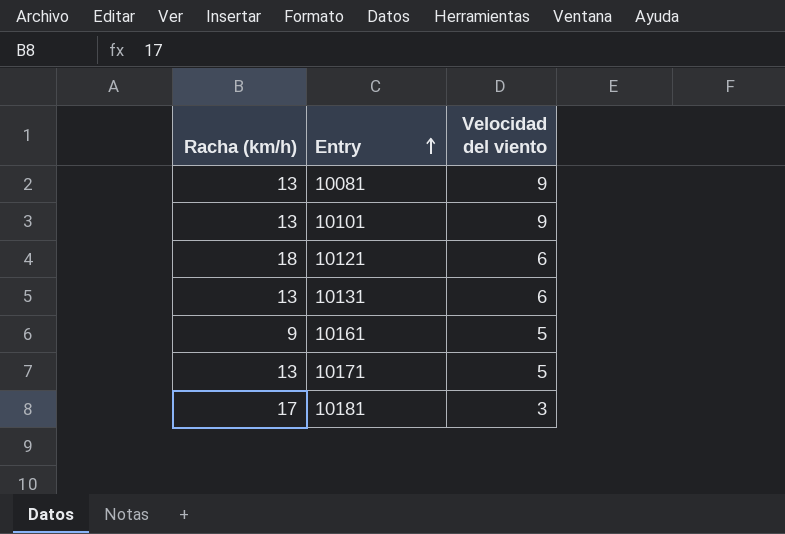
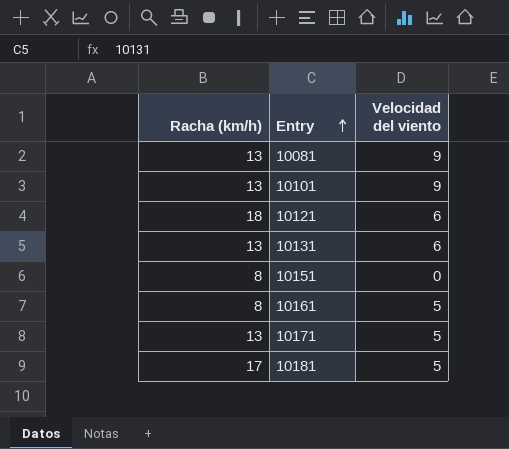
row 10151: none -> 8 | 0
10161 | Racha (km/h): 9 -> 8
10181 | Velocidad del viento: 3 -> 5

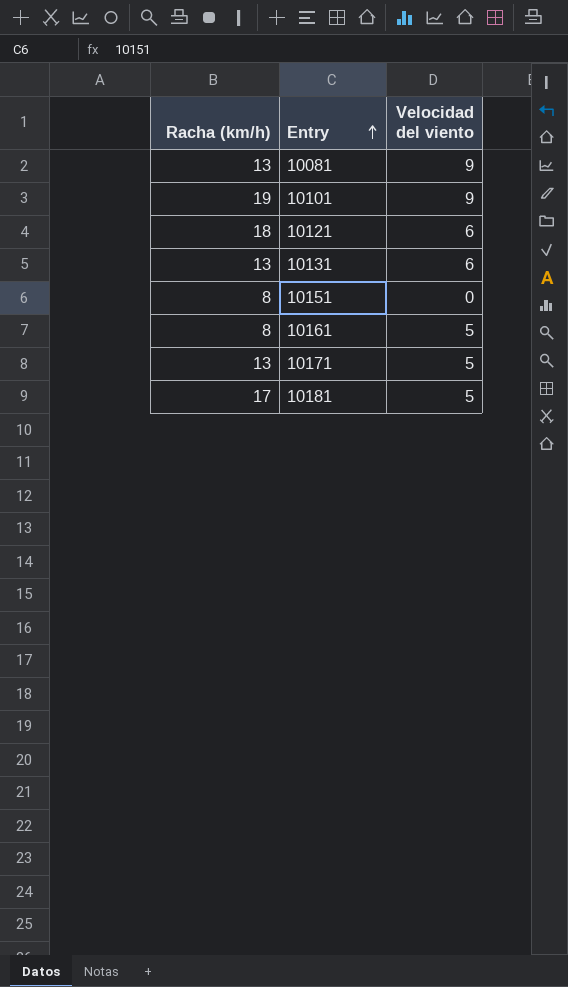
10101 | Racha (km/h): 13 -> 19

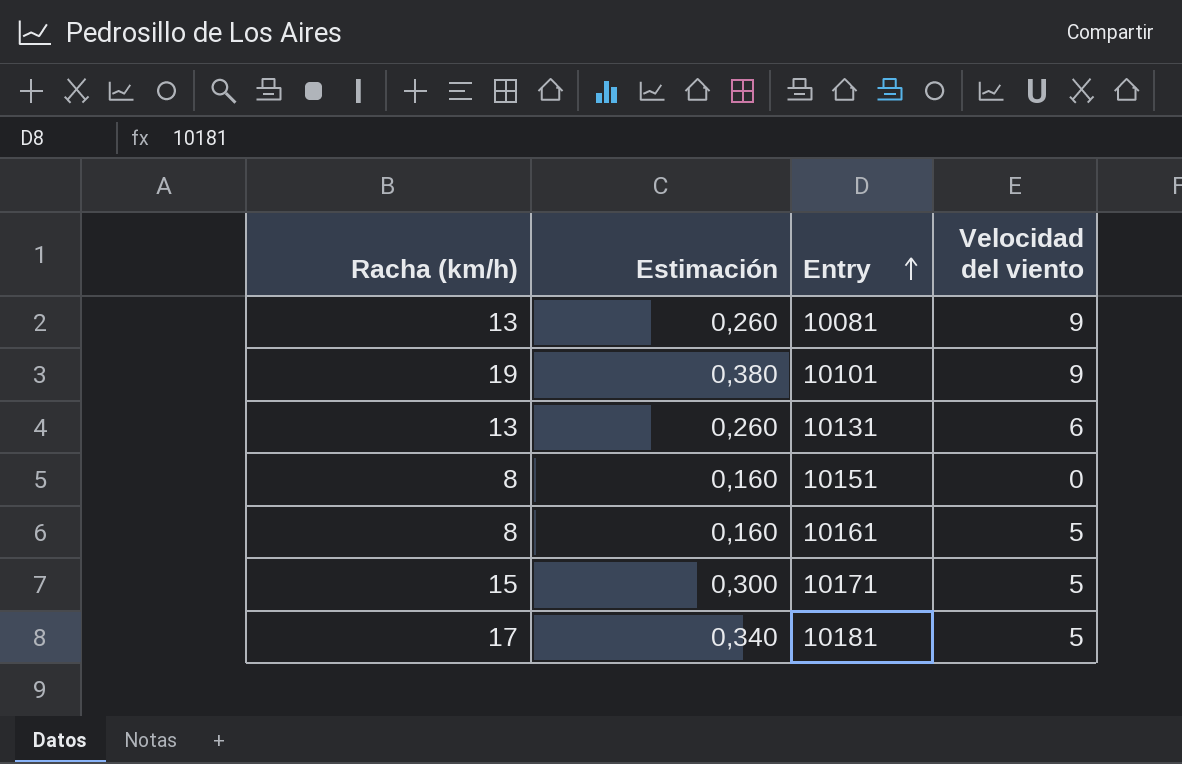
column Estimación | formula: none -> [Racha (km/h)] * 0,02
row 10121: 18 | 6 -> none
10171 | Racha (km/h): 13 -> 15

